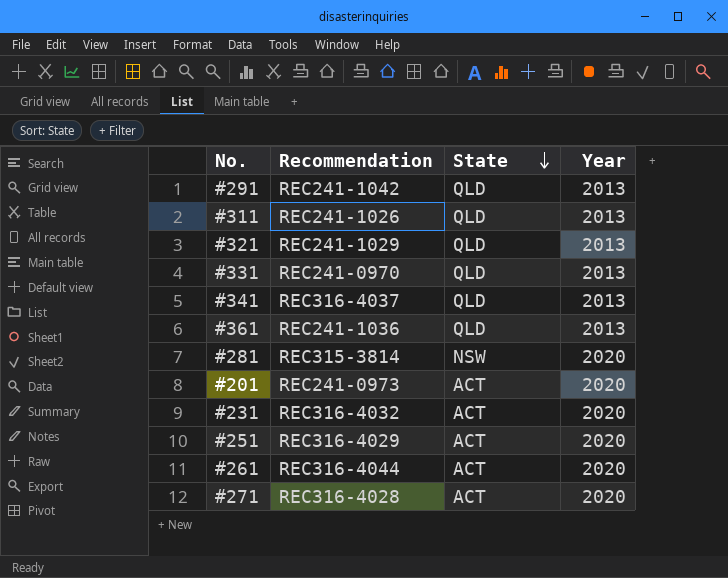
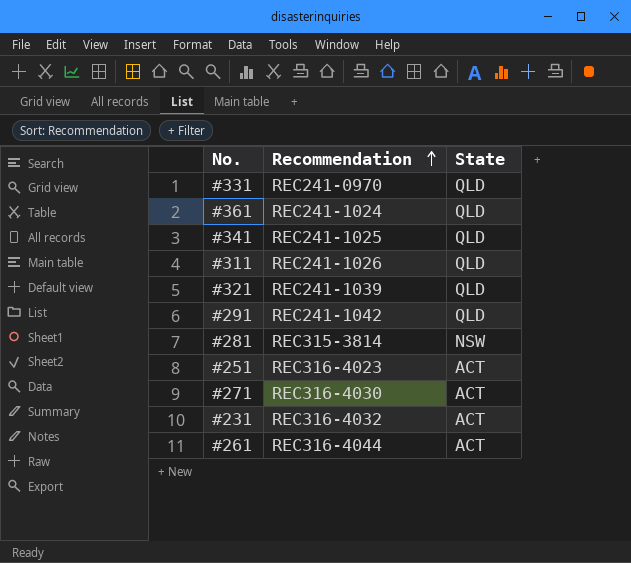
row order: State descending -> Recommendation ascending
column Year | position: 4 -> none
row #201: REC241-0973 | ACT | 2020 -> none
#361 | Recommendation: REC241-1036 -> REC241-1024
#341 | Recommendation: REC316-4037 -> REC241-1025
#321 | Recommendation: REC241-1029 -> REC241-1039
#251 | Recommendation: REC316-4029 -> REC316-4023
#271 | Recommendation: REC316-4028 -> REC316-4030

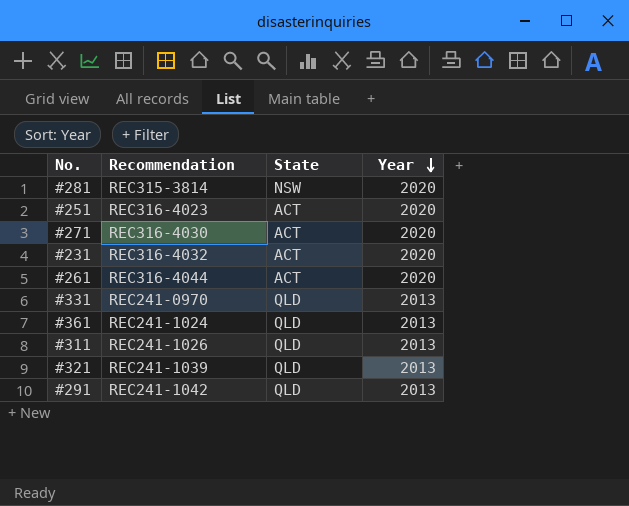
row order: Recommendation ascending -> Year descending
column Year | position: none -> 4
row #341: REC241-1025 | QLD -> none

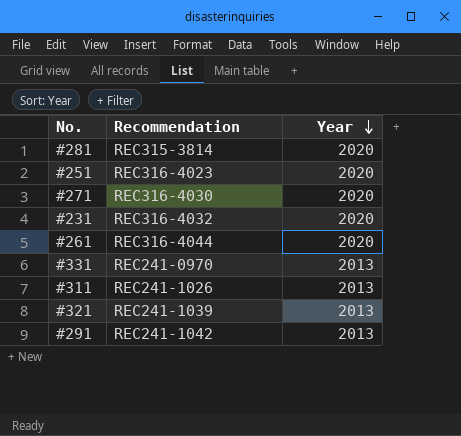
column State | position: 3 -> none
row #361: REC241-1024 | QLD | 2013 -> none

